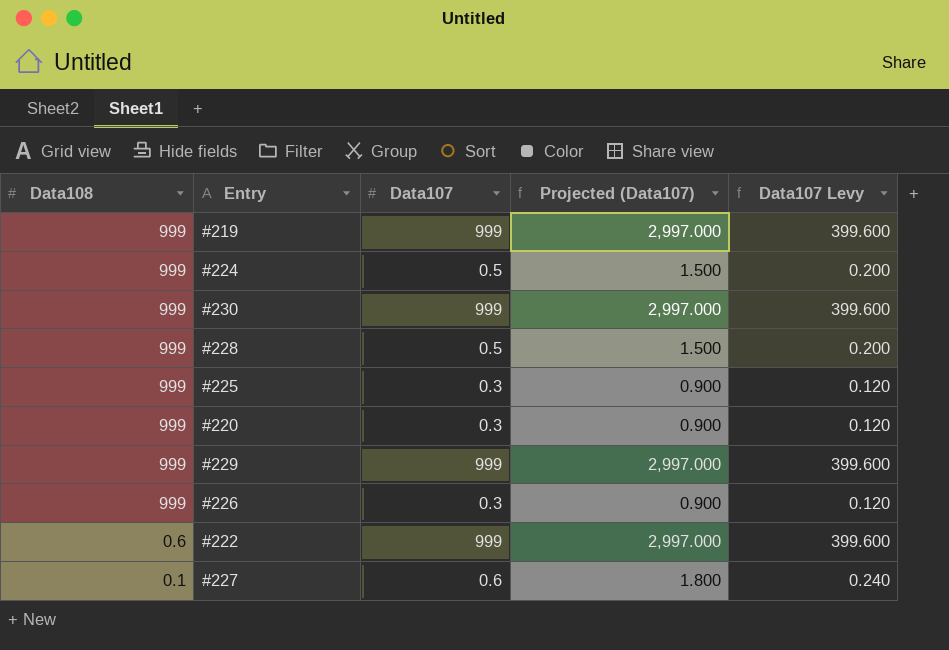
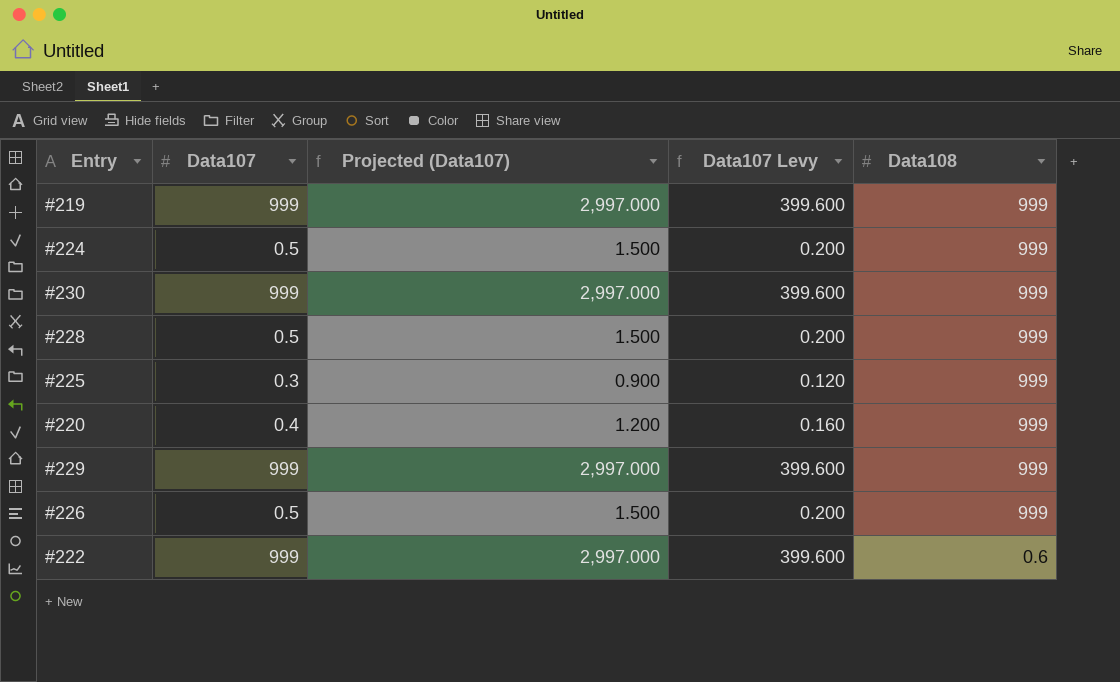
column Data108 | position: 1 -> 5
row #227: 0.1 | 0.6 | 1.800 | 0.240 -> none
#220 | Data107: 0.3 -> 0.4
#220 | Projected (Data107): 0.900 -> 1.200
#220 | Data107 Levy: 0.120 -> 0.160
#226 | Data107: 0.3 -> 0.5
#226 | Projected (Data107): 0.900 -> 1.500
#226 | Data107 Levy: 0.120 -> 0.200

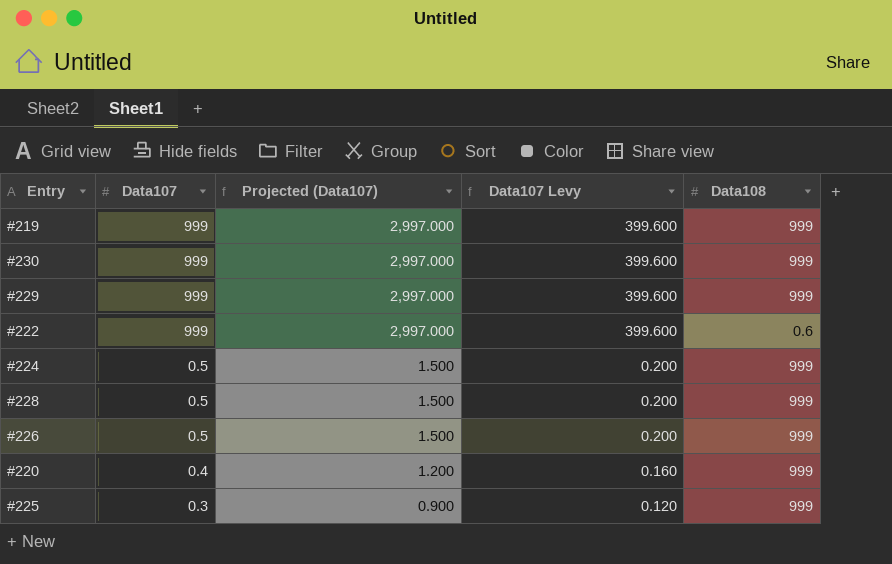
row order: Data108 descending -> Data107 descending

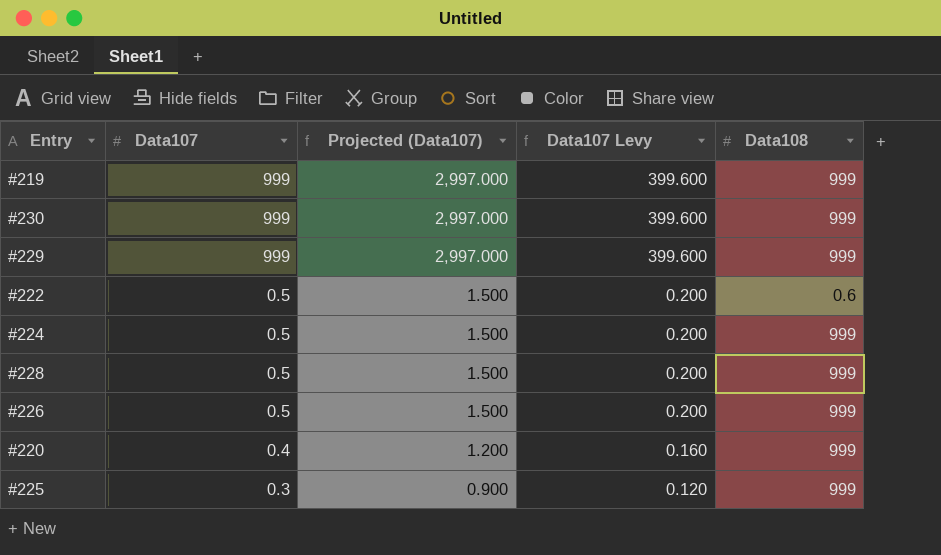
#222 | Data107: 999 -> 0.5
#222 | Projected (Data107): 2,997.000 -> 1.500
#222 | Data107 Levy: 399.600 -> 0.200

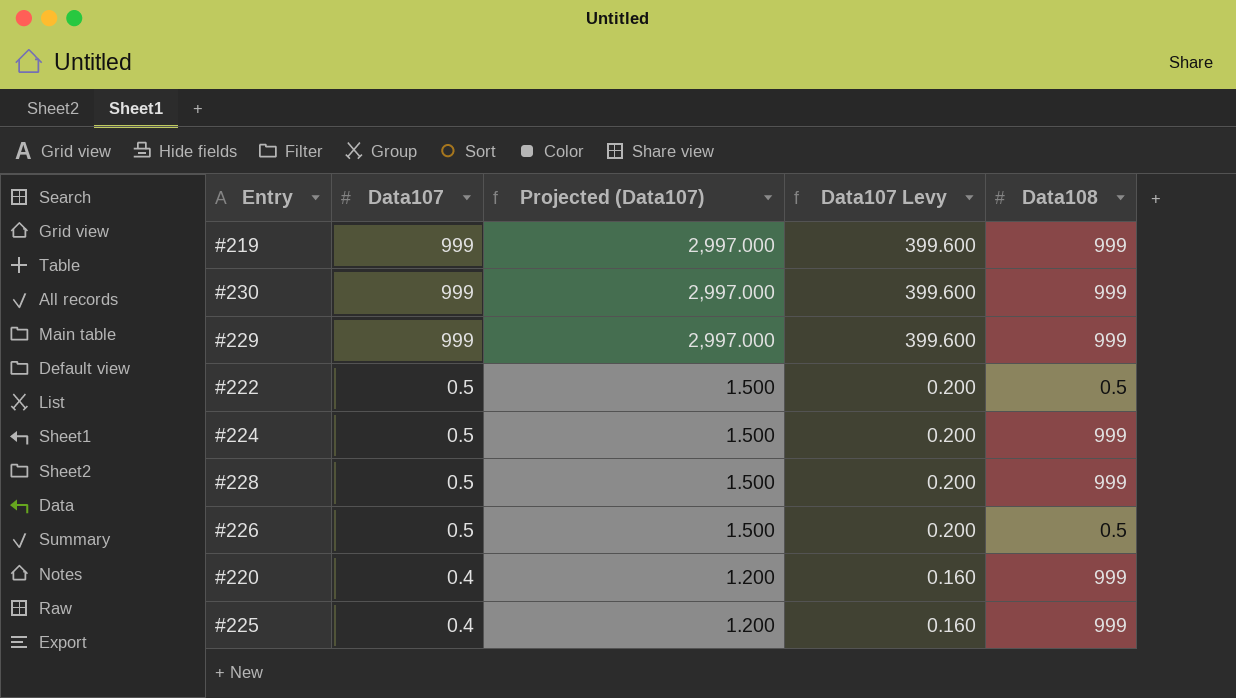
#222 | Data108: 0.6 -> 0.5
#226 | Data108: 999 -> 0.5
#225 | Data107: 0.3 -> 0.4
#225 | Projected (Data107): 0.900 -> 1.200
#225 | Data107 Levy: 0.120 -> 0.160

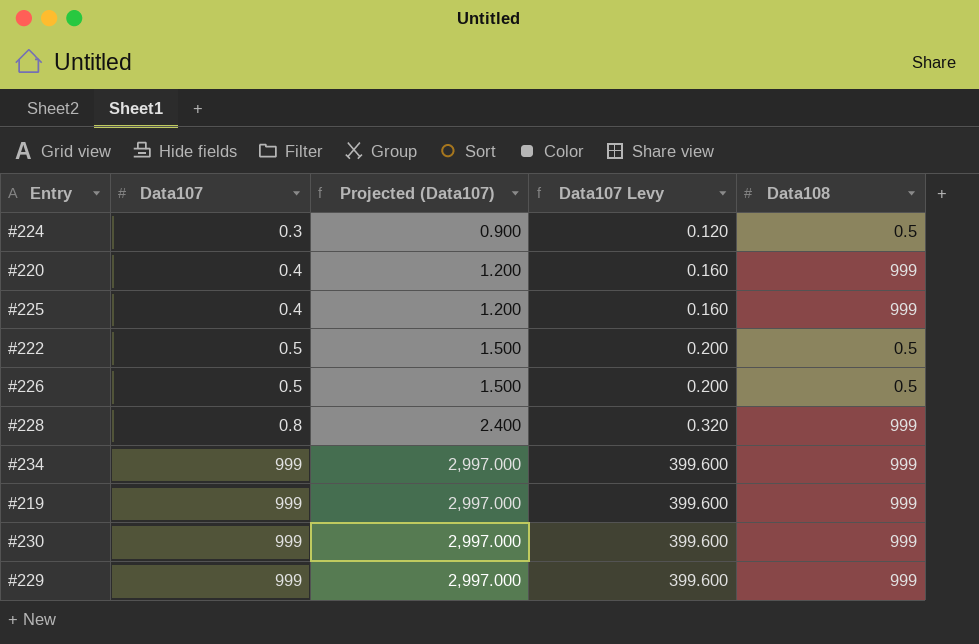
row order: Data107 descending -> Data107 ascending
#224 | Data107: 0.5 -> 0.3
#224 | Projected (Data107): 1.500 -> 0.900
#224 | Data107 Levy: 0.200 -> 0.120
#224 | Data108: 999 -> 0.5
#228 | Data107: 0.5 -> 0.8
#228 | Projected (Data107): 1.500 -> 2.400
#228 | Data107 Levy: 0.200 -> 0.320
row #234: none -> 999 | 2,997.000 | 399.600 | 999

